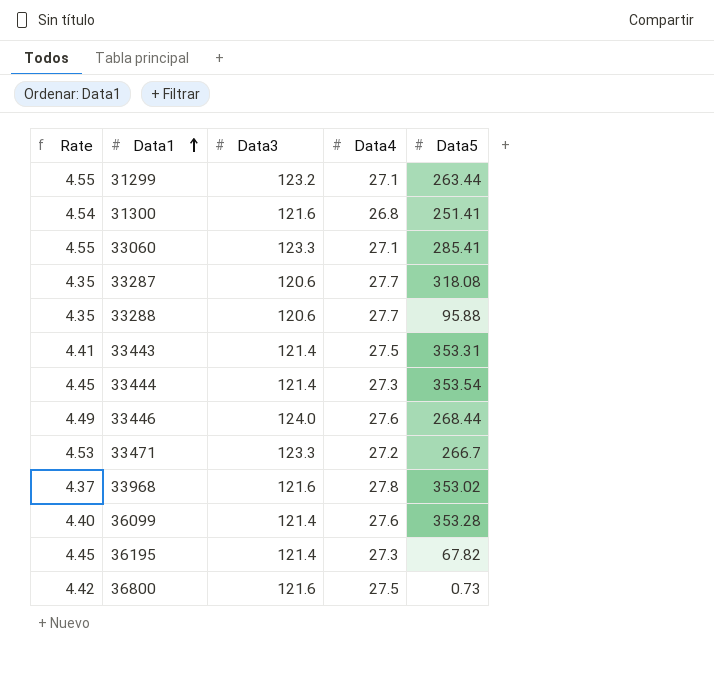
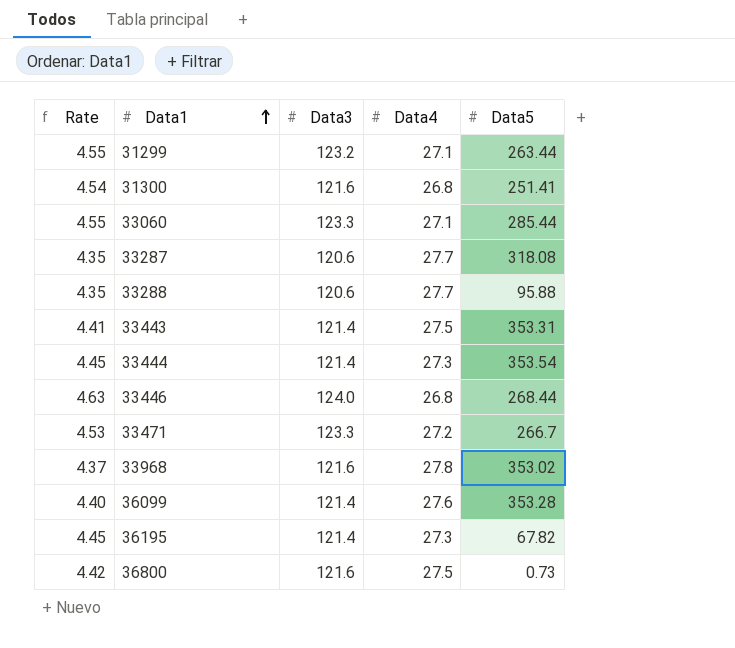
33060 | Data5: 285.41 -> 285.44
33446 | Rate: 4.49 -> 4.63
33446 | Data4: 27.6 -> 26.8

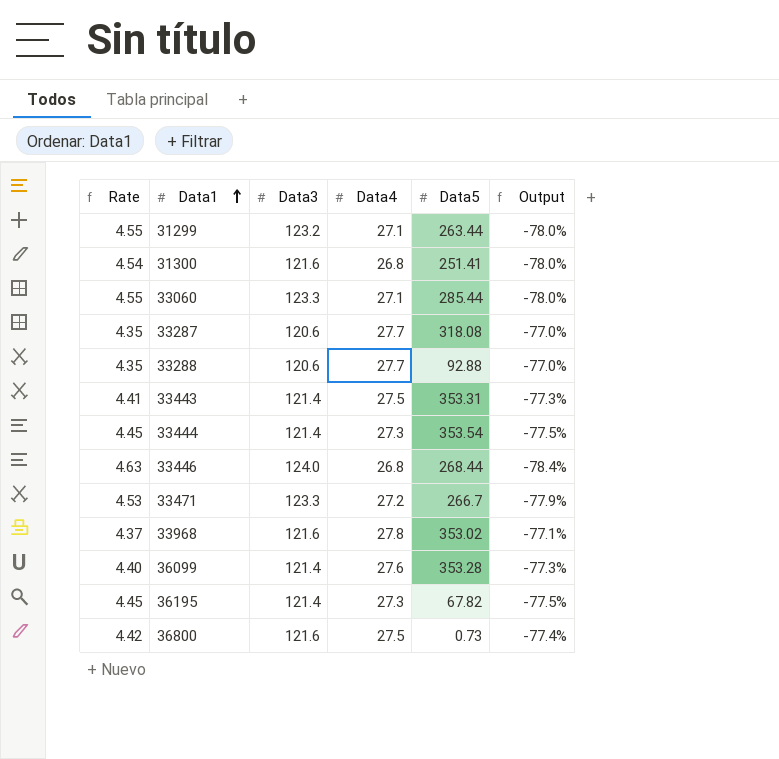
column Output | formula: none -> ([Data4] - [Data3]) / [Data3]
33288 | Data5: 95.88 -> 92.88

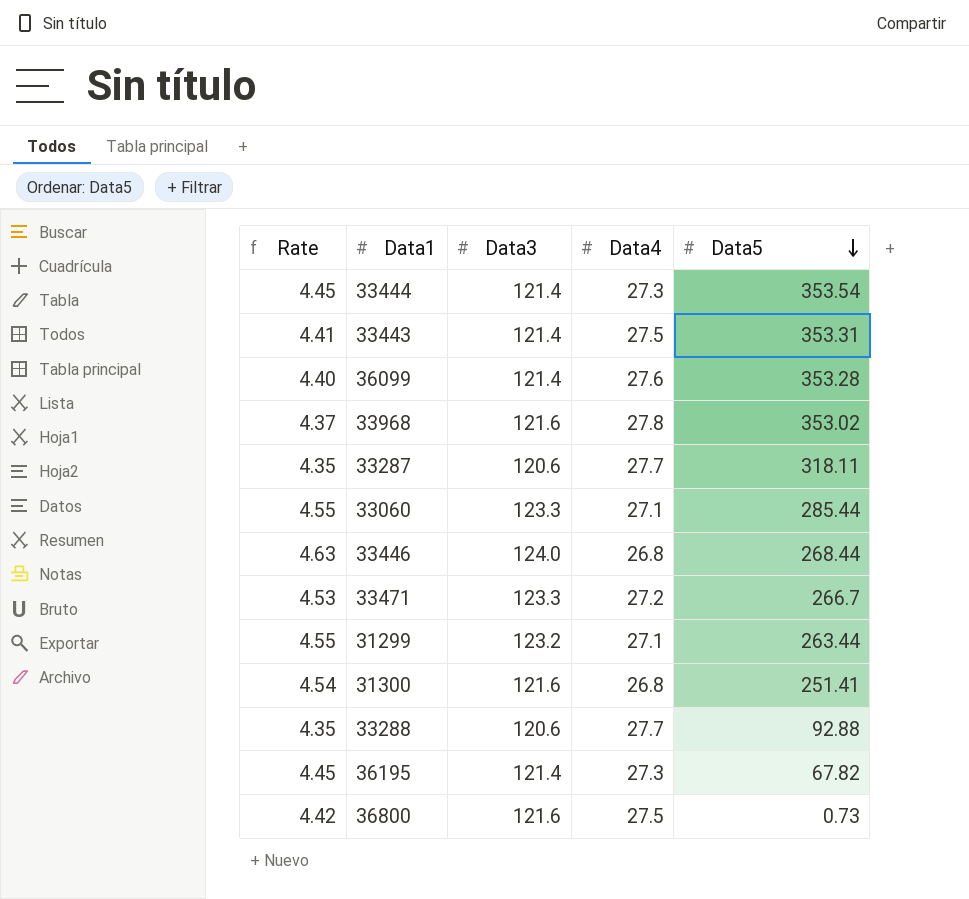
row order: Data1 ascending -> Data5 descending
column Output | formula: ([Data4] - [Data3]) / [Data3] -> none
33287 | Data5: 318.08 -> 318.11

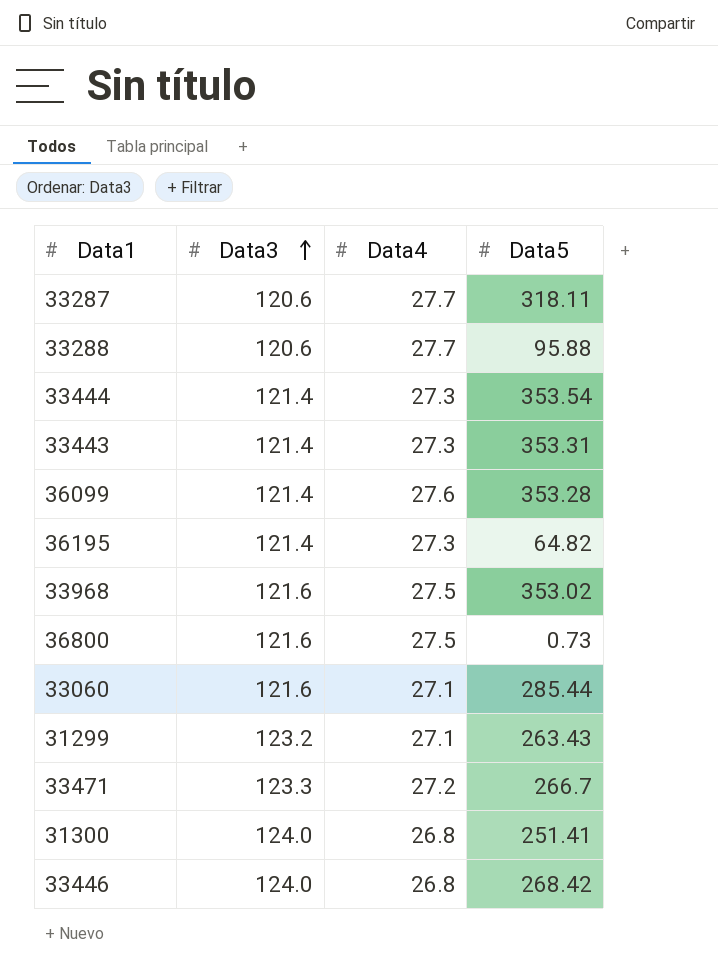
row order: Data5 descending -> Data3 ascending
column Rate | formula: [Data3] / [Data4] -> none
33288 | Data5: 92.88 -> 95.88
33443 | Data4: 27.5 -> 27.3
36195 | Data5: 67.82 -> 64.82
33968 | Data4: 27.8 -> 27.5
33060 | Data3: 123.3 -> 121.6
31299 | Data5: 263.44 -> 263.43
31300 | Data3: 121.6 -> 124.0
33446 | Data5: 268.44 -> 268.42

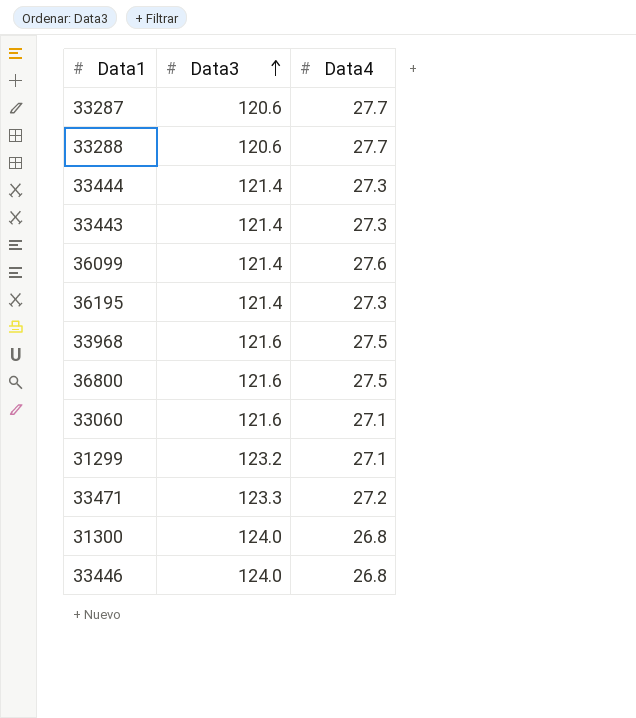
column Data5 | position: 4 -> none

